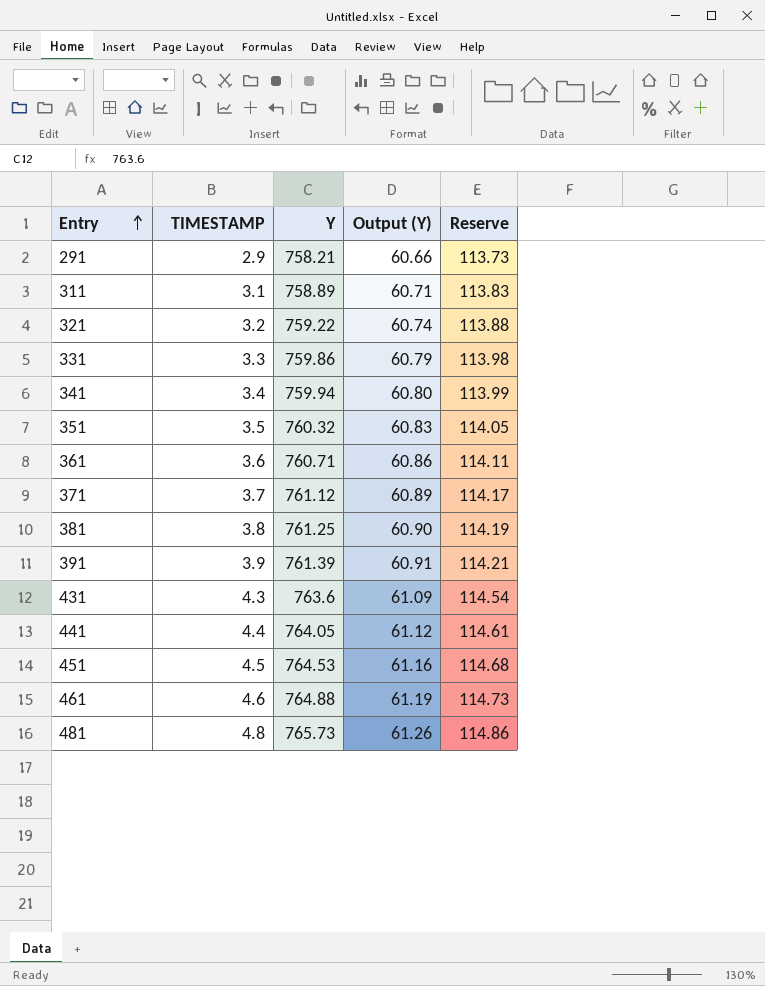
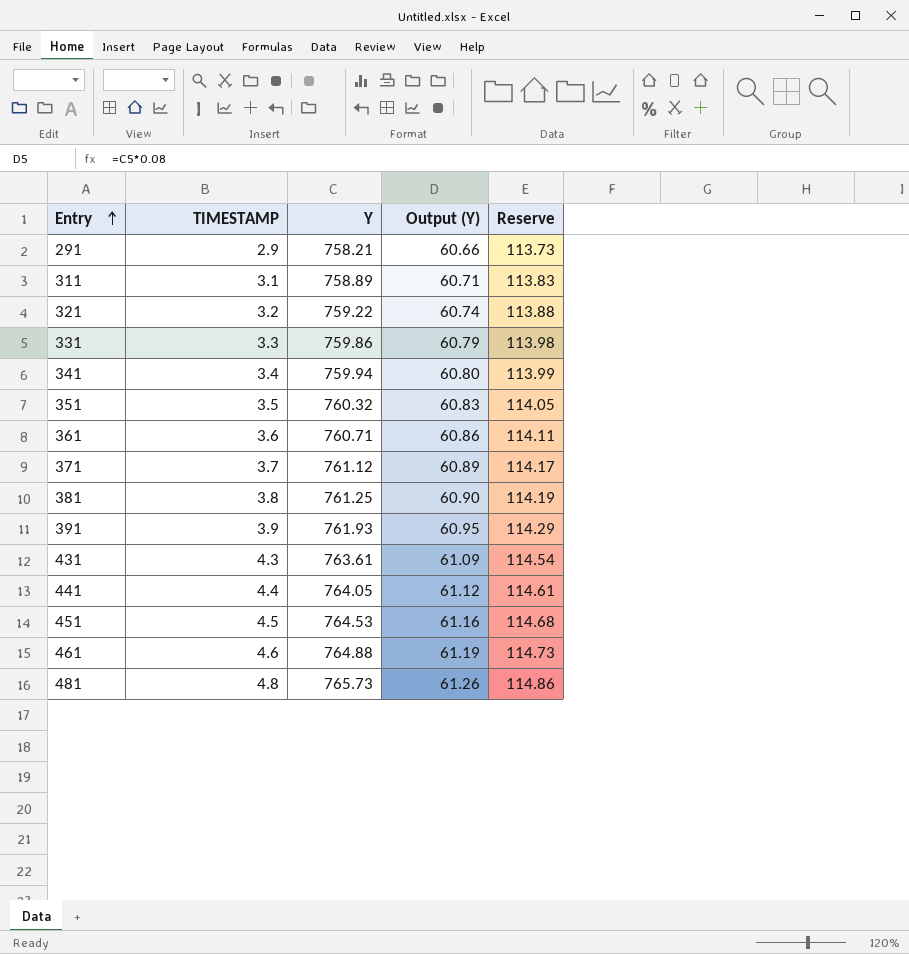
391 | Y: 761.39 -> 761.93
391 | Output (Y): 60.91 -> 60.95
391 | Reserve: 114.21 -> 114.29
431 | Y: 763.6 -> 763.61

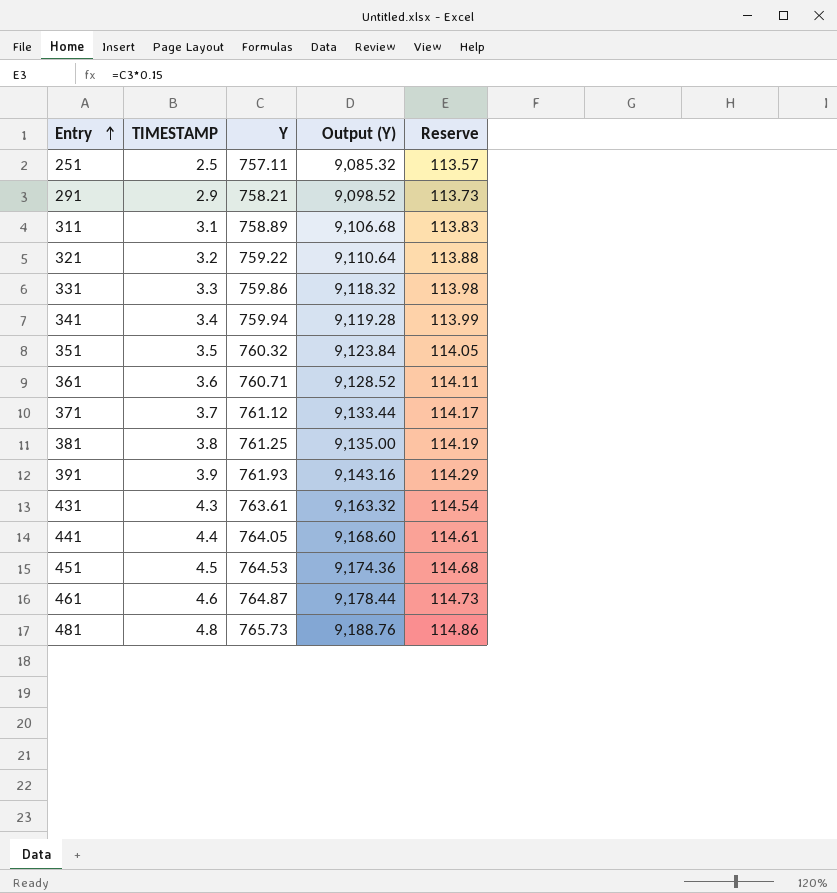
column Output (Y) | formula: [Y] * 0.08 -> [Y] * 12
row 251: none -> 2.5 | 757.11 | 9,085.32 | 113.57
461 | Y: 764.88 -> 764.87

